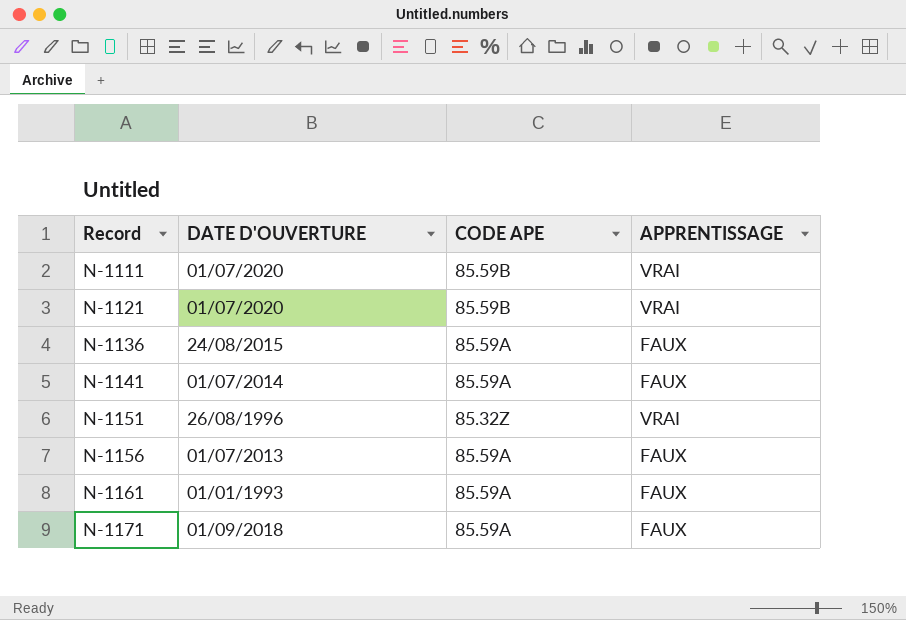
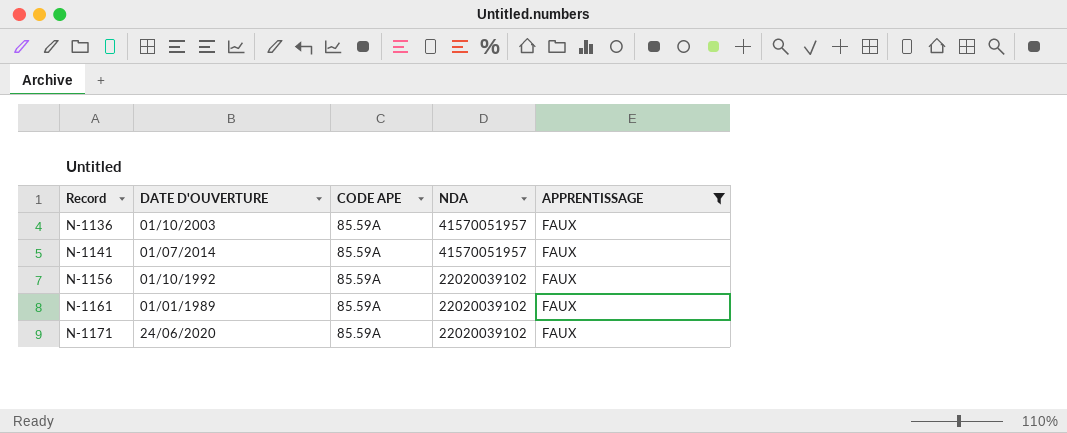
filter: none -> APPRENTISSAGE = FAUX
column NDA | position: none -> 4
N-1136 | DATE D'OUVERTURE: 24/08/2015 -> 01/10/2003
N-1156 | DATE D'OUVERTURE: 01/07/2013 -> 01/10/1992
N-1161 | DATE D'OUVERTURE: 01/01/1993 -> 01/01/1989
N-1171 | DATE D'OUVERTURE: 01/09/2018 -> 24/06/2020

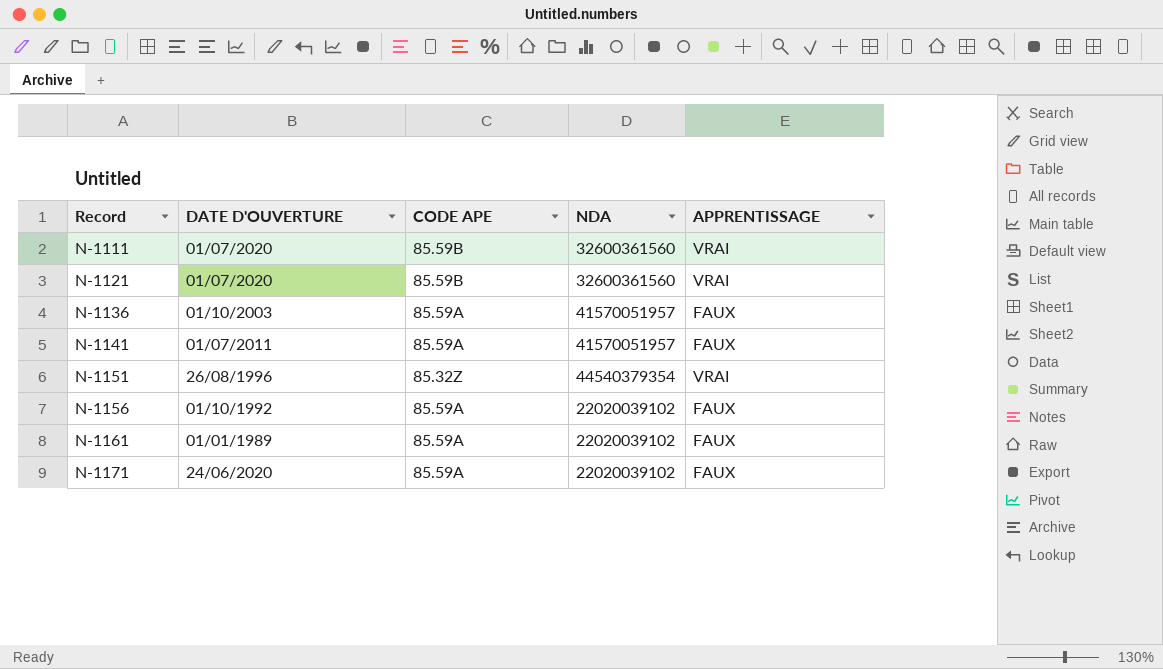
filter: APPRENTISSAGE = FAUX -> none
N-1141 | DATE D'OUVERTURE: 01/07/2014 -> 01/07/2011

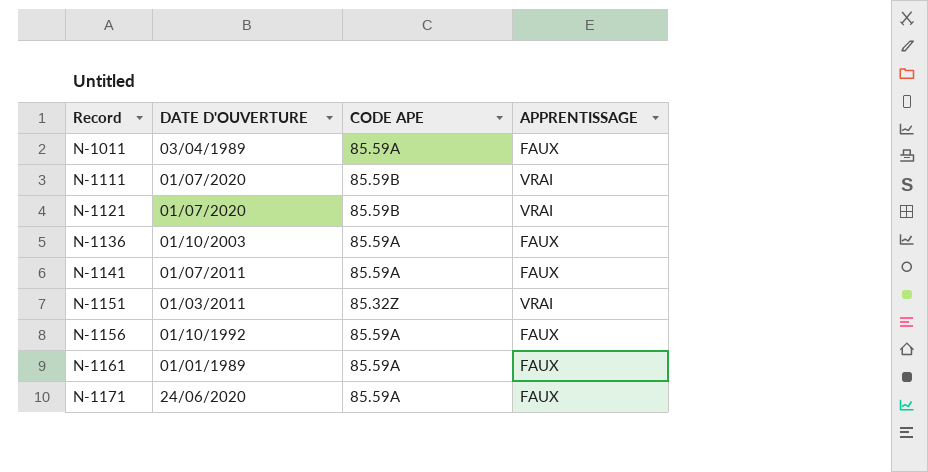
column NDA | position: 4 -> none
row N-1011: none -> 03/04/1989 | 85.59A | FAUX
N-1151 | DATE D'OUVERTURE: 26/08/1996 -> 01/03/2011

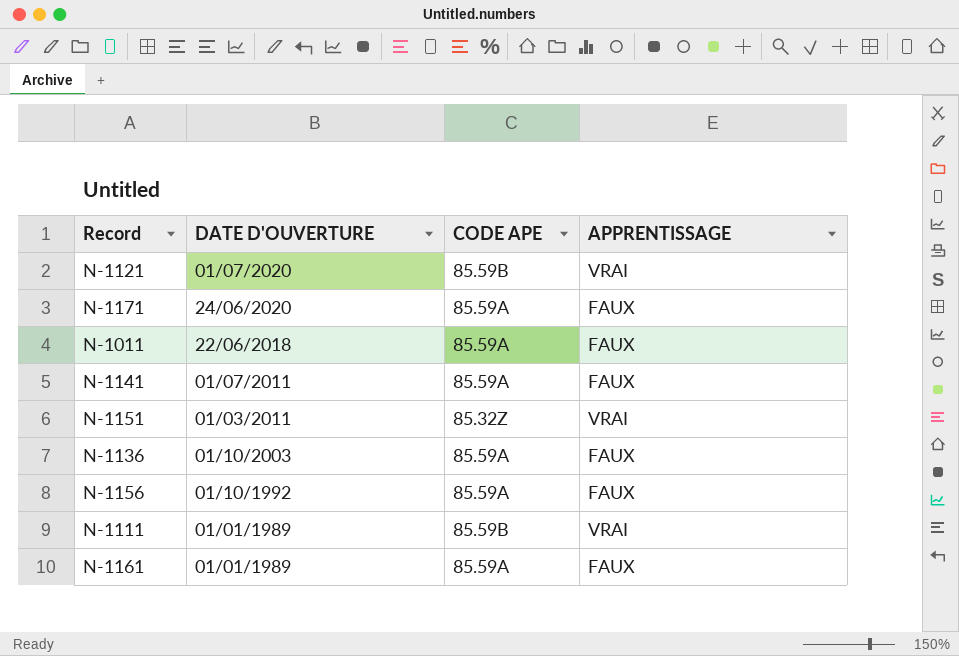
row order: Record ascending -> DATE D'OUVERTURE descending
N-1011 | DATE D'OUVERTURE: 03/04/1989 -> 22/06/2018
N-1111 | DATE D'OUVERTURE: 01/07/2020 -> 01/01/1989

